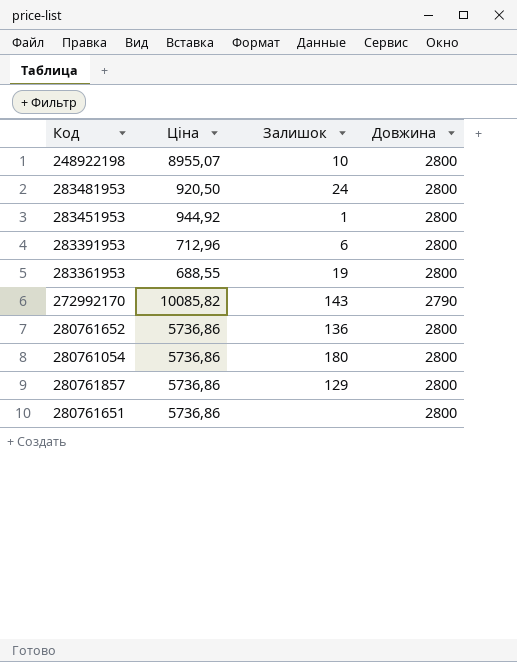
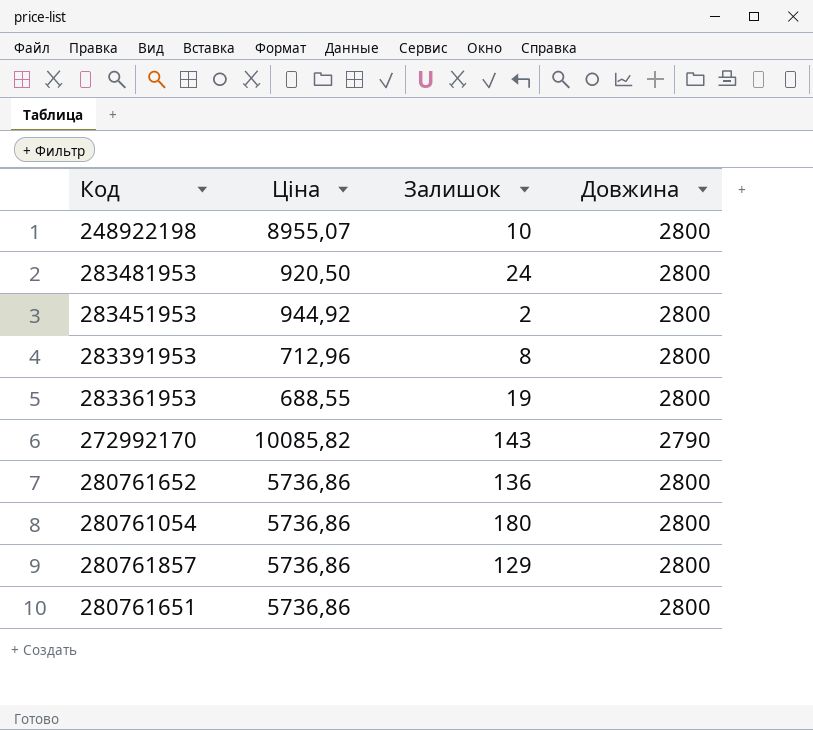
283451953 | Залишок: 1 -> 2
283391953 | Залишок: 6 -> 8

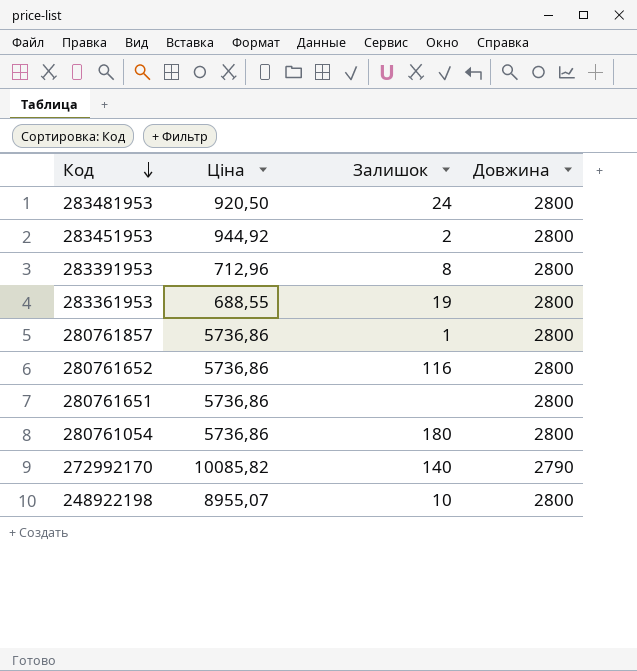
row order: none -> Код descending
280761857 | Залишок: 129 -> 1
280761652 | Залишок: 136 -> 116
272992170 | Залишок: 143 -> 140

